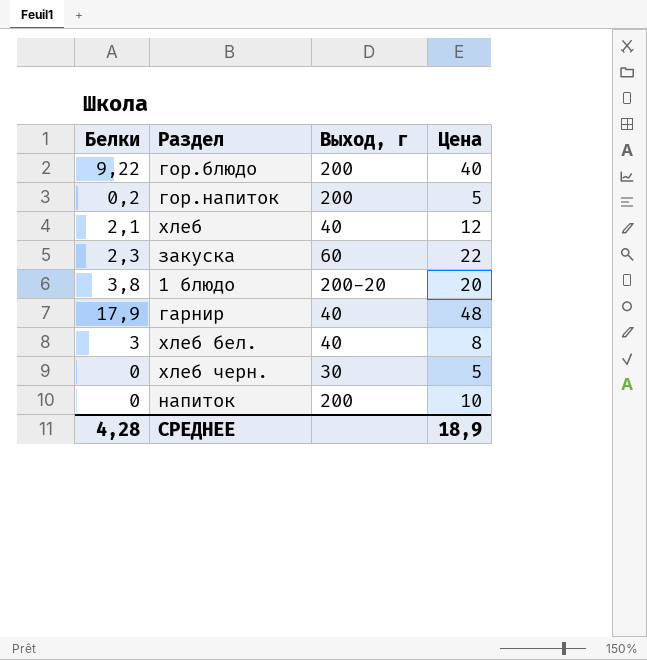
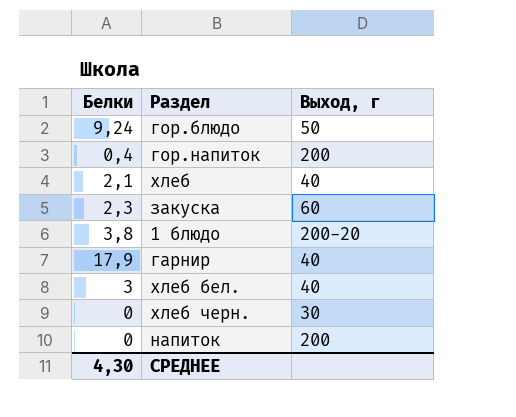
column Цена | position: 4 -> none
гор.блюдо | Белки: 9,22 -> 9,24
гор.блюдо | Выход, г: 200 -> 50
гор.напиток | Белки: 0,2 -> 0,4
СРЕДНЕЕ | Белки: 4,28 -> 4,30

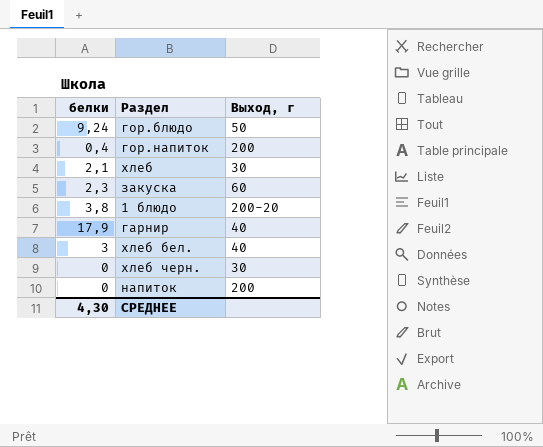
column name: Белки -> белки
хлеб | Выход, г: 40 -> 30

